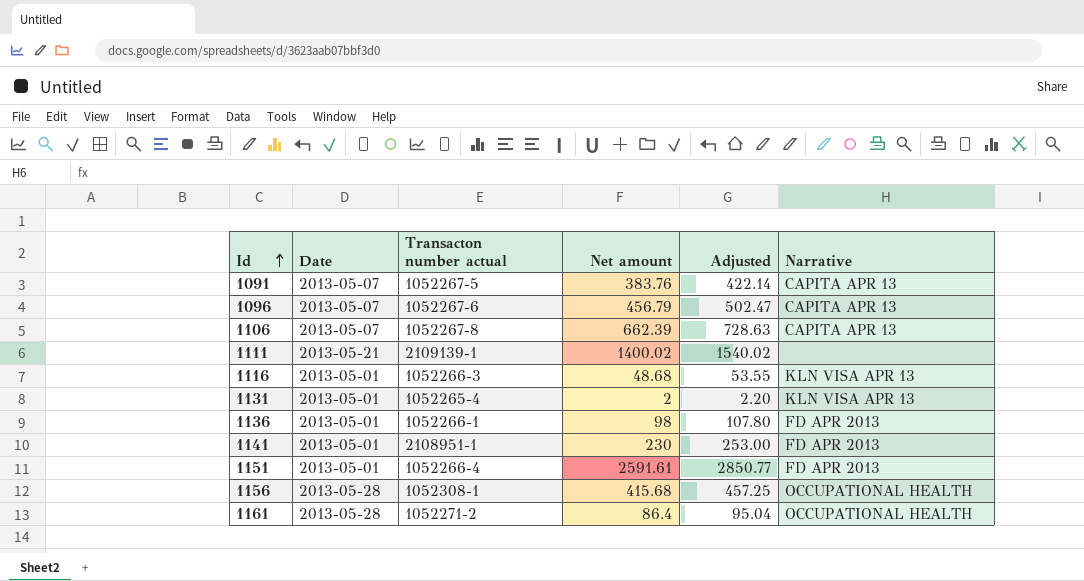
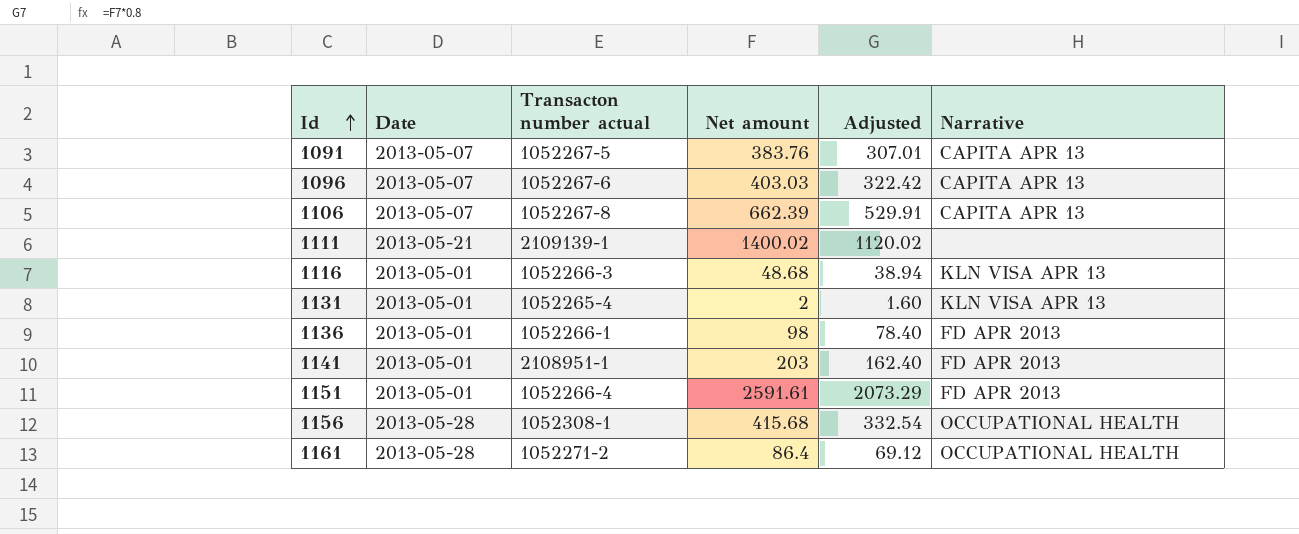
column Adjusted | formula: [Net amount] * 1.1 -> [Net amount] * 0.8
1096 | Net amount: 456.79 -> 403.03
1141 | Net amount: 230 -> 203

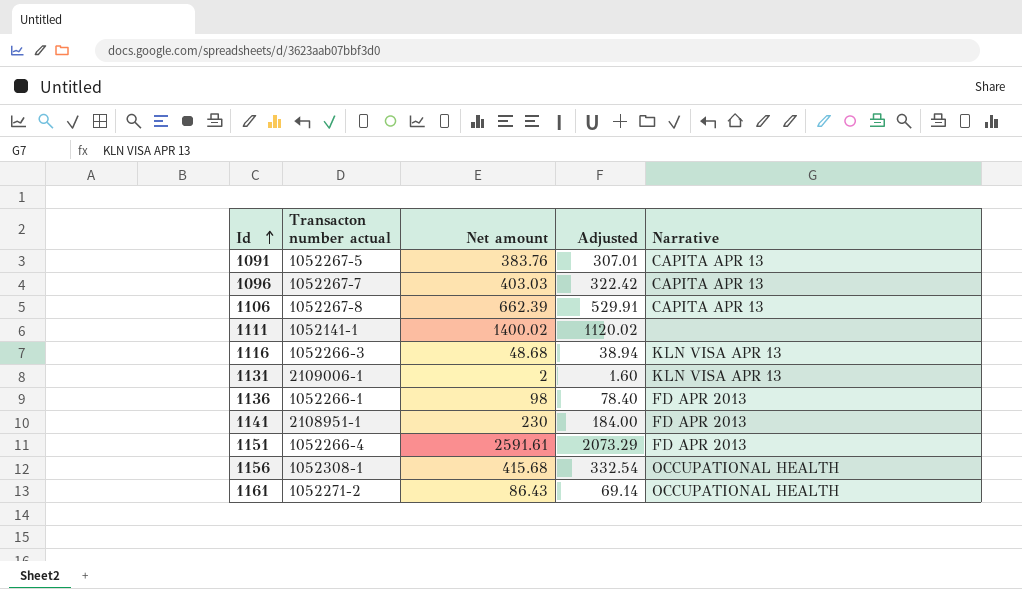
column Date | position: 2 -> none
1096 | Transacton number actual: 1052267-6 -> 1052267-7
1111 | Transacton number actual: 2109139-1 -> 1052141-1
1131 | Transacton number actual: 1052265-4 -> 2109006-1
1141 | Net amount: 203 -> 230
1141 | Adjusted: 162.40 -> 184.00
1161 | Net amount: 86.4 -> 86.43
1161 | Adjusted: 69.12 -> 69.14

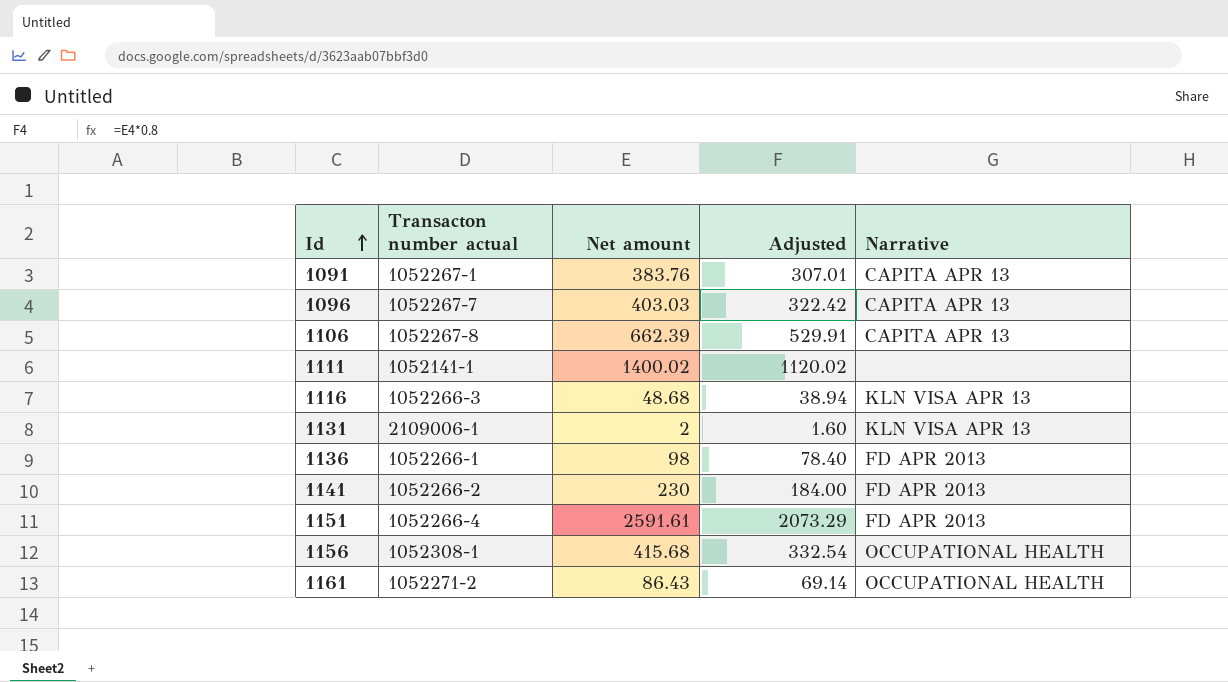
1091 | Transacton number actual: 1052267-5 -> 1052267-1
1141 | Transacton number actual: 2108951-1 -> 1052266-2

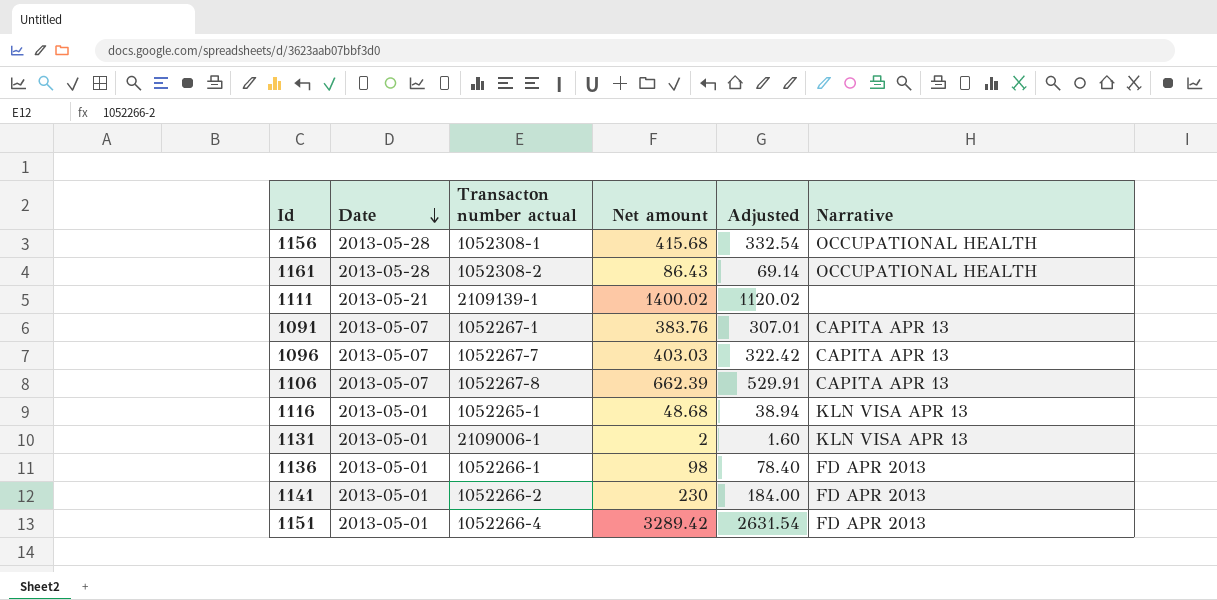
row order: Id ascending -> Date descending
column Date | position: none -> 2
1161 | Transacton number actual: 1052271-2 -> 1052308-2
1111 | Transacton number actual: 1052141-1 -> 2109139-1
1116 | Transacton number actual: 1052266-3 -> 1052265-1
1151 | Net amount: 2591.61 -> 3289.42
1151 | Adjusted: 2073.29 -> 2631.54

